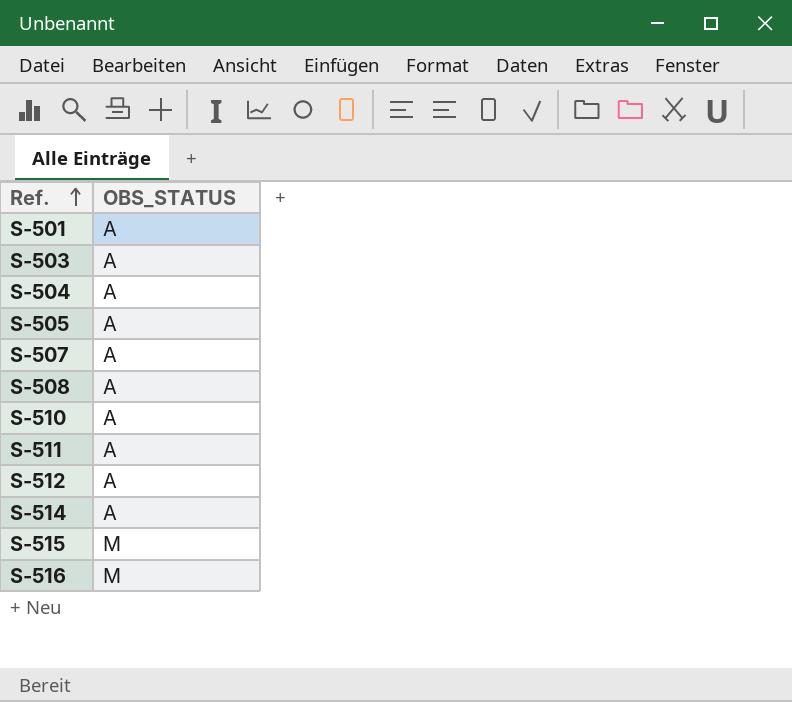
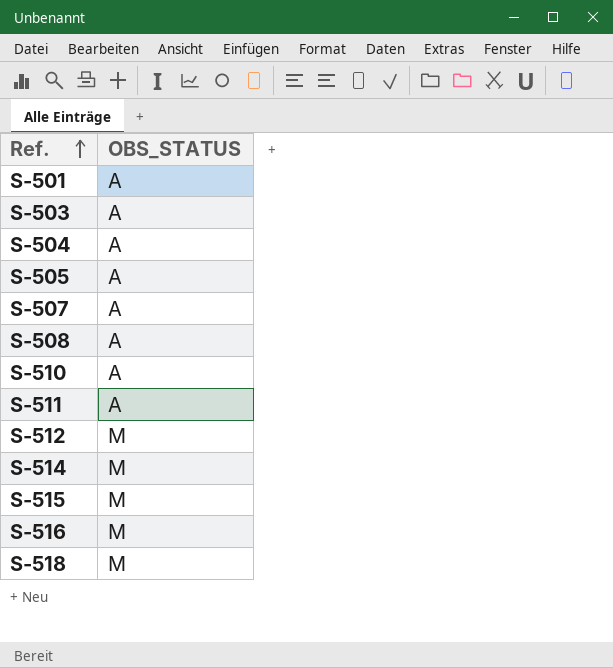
S-512 | OBS_STATUS: A -> M
S-514 | OBS_STATUS: A -> M
row S-518: none -> M

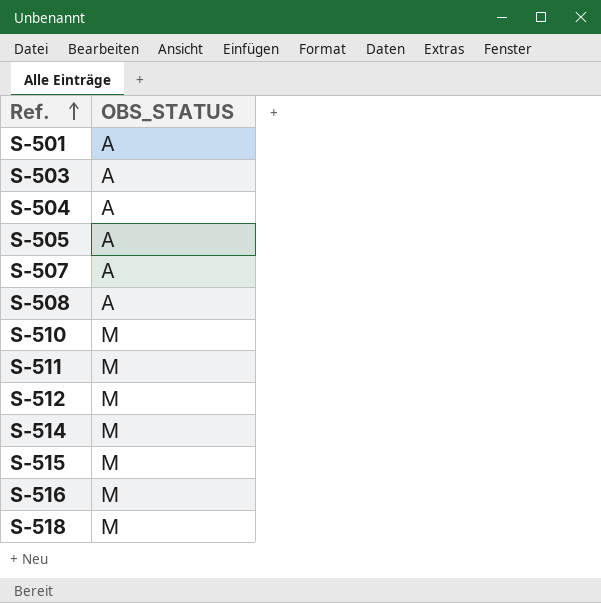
S-510 | OBS_STATUS: A -> M
S-511 | OBS_STATUS: A -> M

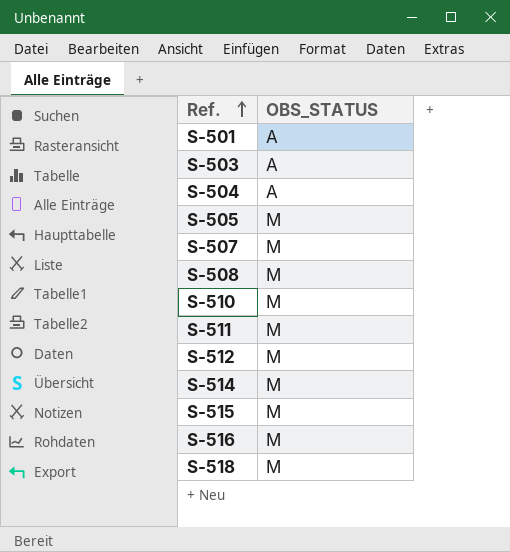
S-505 | OBS_STATUS: A -> M
S-507 | OBS_STATUS: A -> M
S-508 | OBS_STATUS: A -> M

